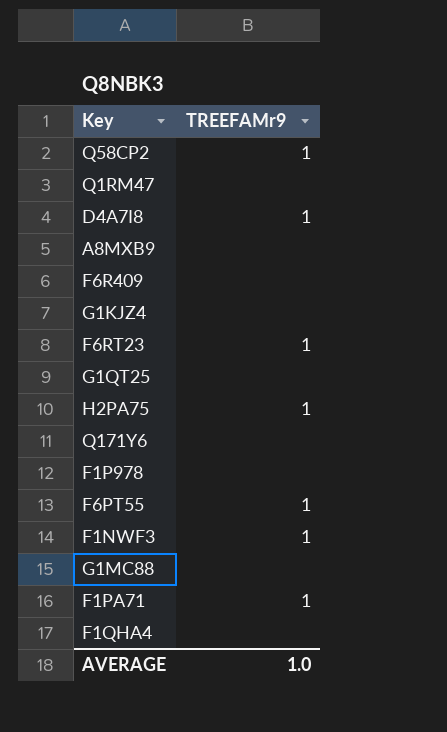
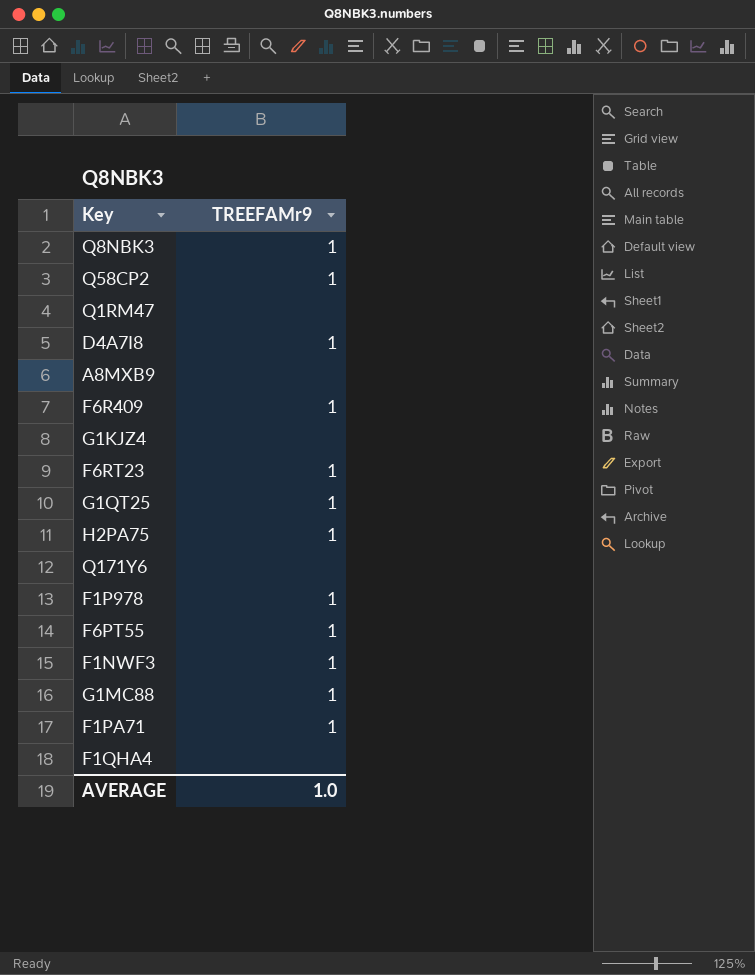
row Q8NBK3: none -> 1
F6R409 | TREEFAMr9: none -> 1
G1QT25 | TREEFAMr9: none -> 1
F1P978 | TREEFAMr9: none -> 1
G1MC88 | TREEFAMr9: none -> 1

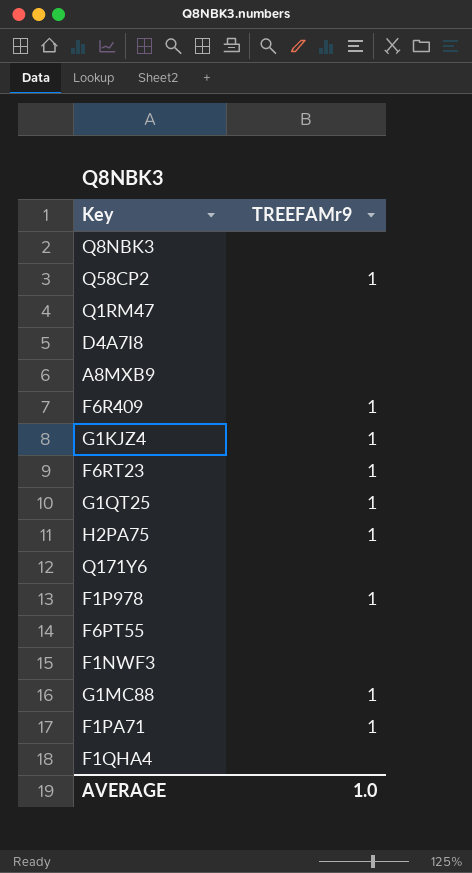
Q8NBK3 | TREEFAMr9: 1 -> none
D4A7I8 | TREEFAMr9: 1 -> none
G1KJZ4 | TREEFAMr9: none -> 1
F6PT55 | TREEFAMr9: 1 -> none
F1NWF3 | TREEFAMr9: 1 -> none

